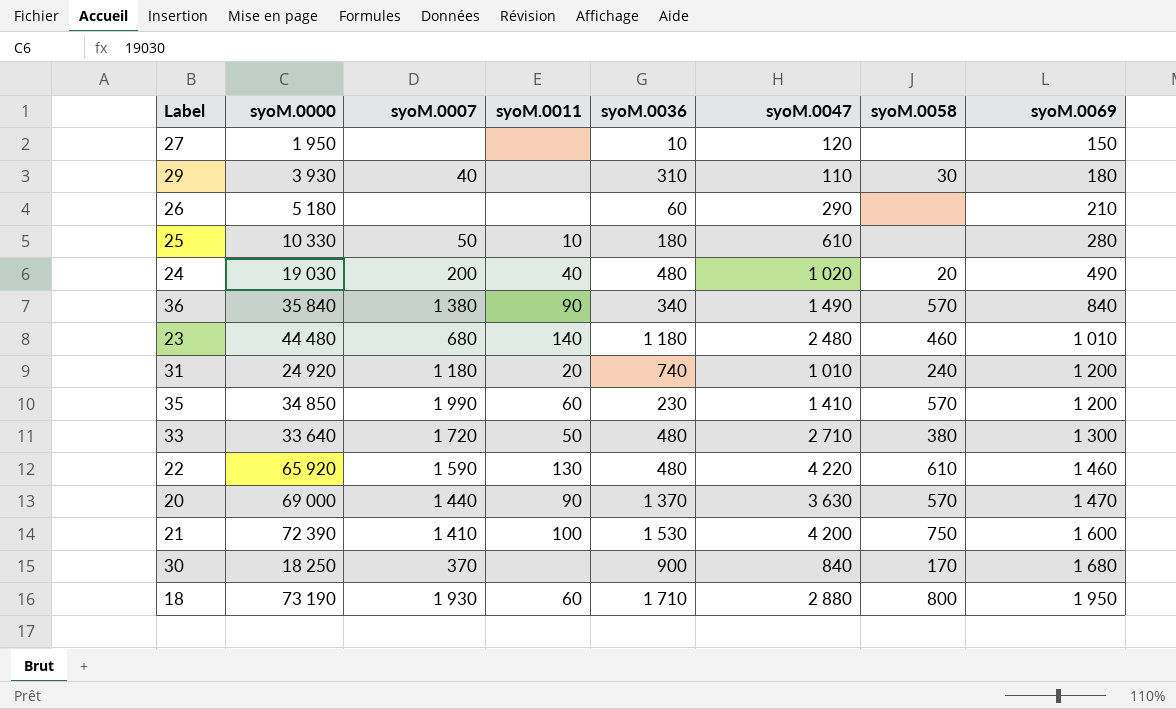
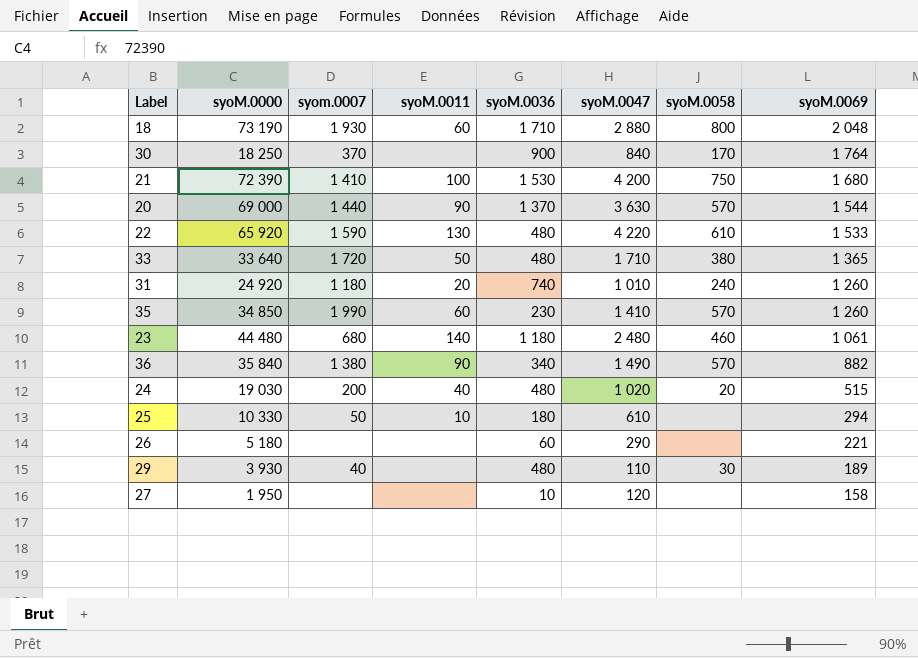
row order: syoM.0069 ascending -> syoM.0069 descending
column name: syoM.0007 -> syom.0007
18 | syoM.0069: 1 950 -> 2 048
30 | syoM.0069: 1 680 -> 1 764
21 | syoM.0069: 1 600 -> 1 680
20 | syoM.0069: 1 470 -> 1 544
22 | syoM.0069: 1 460 -> 1 533
33 | syoM.0047: 2 710 -> 1 710
33 | syoM.0069: 1 300 -> 1 365
31 | syoM.0069: 1 200 -> 1 260
35 | syoM.0069: 1 200 -> 1 260
23 | syoM.0069: 1 010 -> 1 061
36 | syoM.0069: 840 -> 882
24 | syoM.0069: 490 -> 515
25 | syoM.0069: 280 -> 294
26 | syoM.0069: 210 -> 221
29 | syoM.0036: 310 -> 480
29 | syoM.0069: 180 -> 189
27 | syoM.0069: 150 -> 158

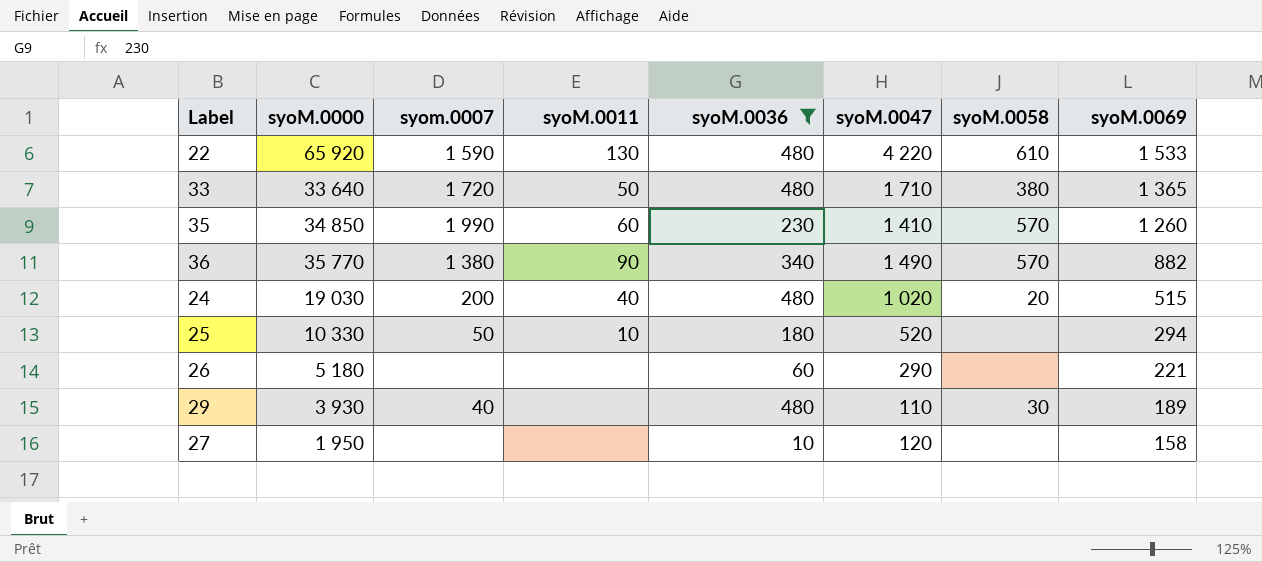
filter: none -> syoM.0036 <= 480
36 | syoM.0000: 35 840 -> 35 770
25 | syoM.0047: 610 -> 520

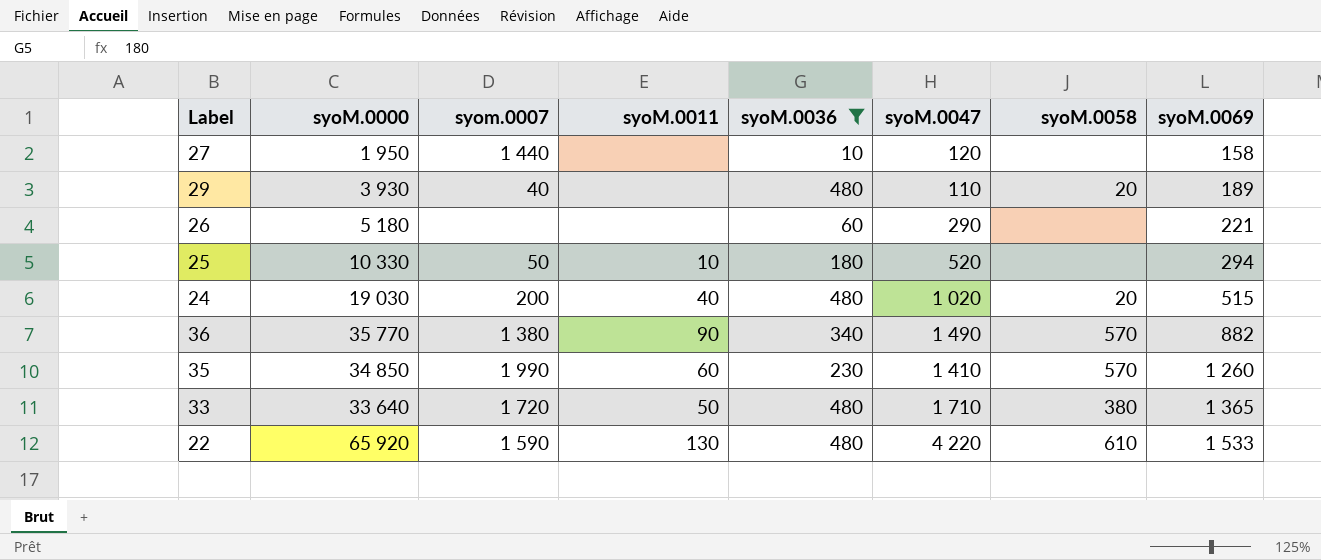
row order: syoM.0069 descending -> syoM.0069 ascending
27 | syom.0007: none -> 1 440
29 | syoM.0058: 30 -> 20

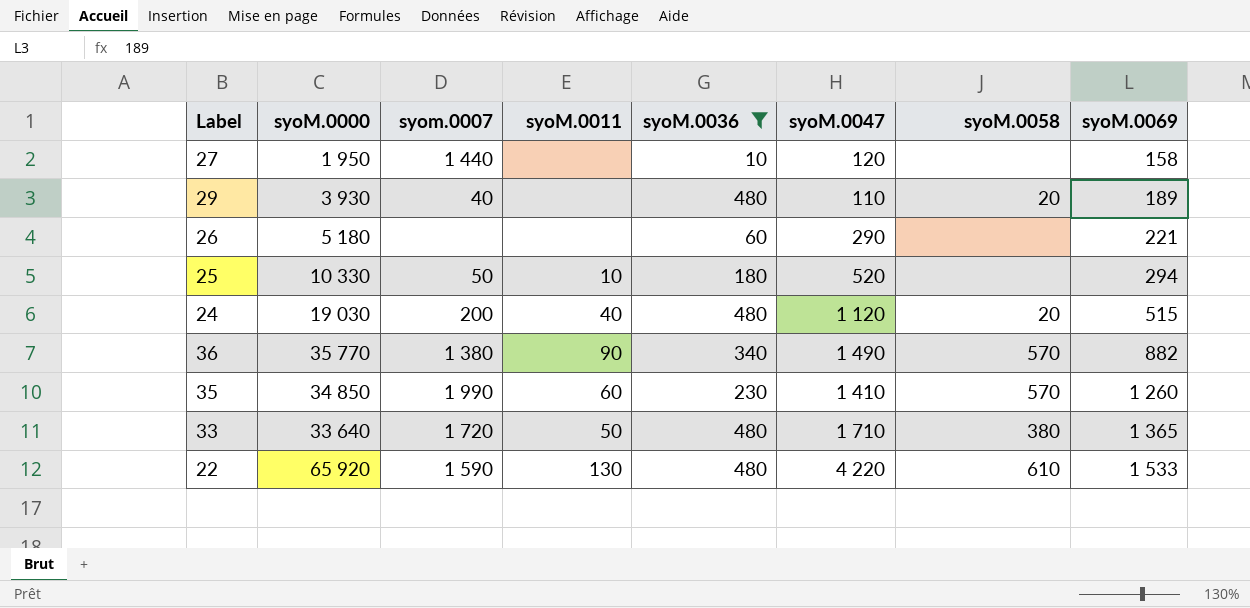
24 | syoM.0047: 1 020 -> 1 120

